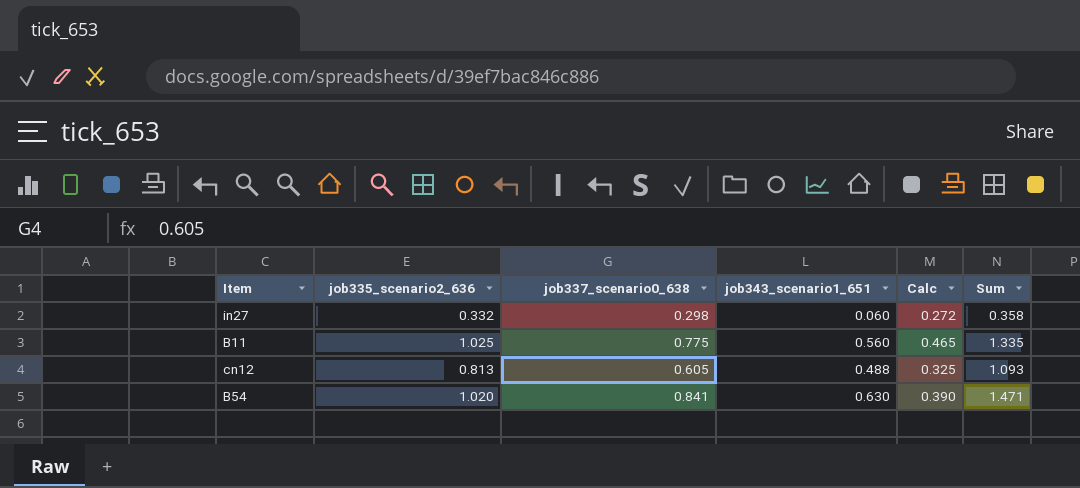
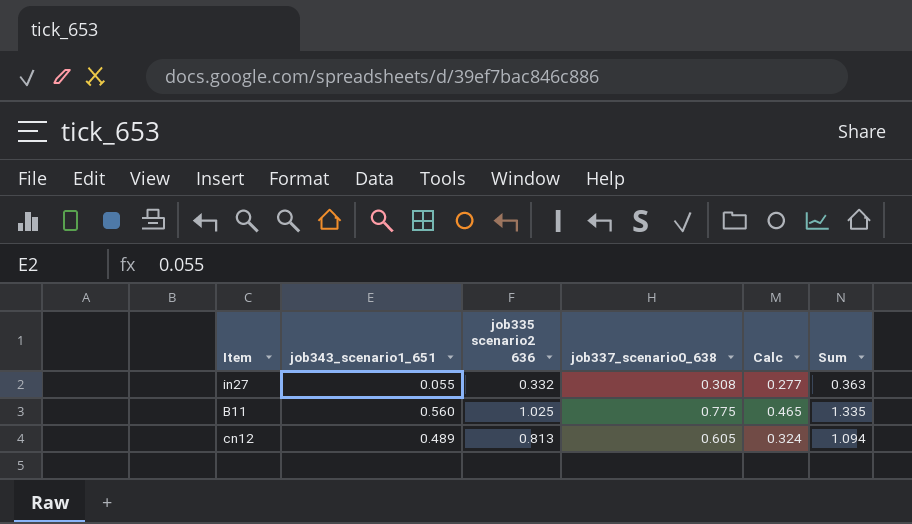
column job343_scenario1_651 | position: 4 -> 2
column name: job335_scenario2_636 -> job335 scenario2 636
row B54: 1.020 | 0.841 | 0.630 | 0.390 | 1.471 -> none
in27 | job343_scenario1_651: 0.060 -> 0.055
in27 | job337_scenario0_638: 0.298 -> 0.308
in27 | Calc: 0.272 -> 0.277
in27 | Sum: 0.358 -> 0.363
cn12 | job343_scenario1_651: 0.488 -> 0.489
cn12 | Calc: 0.325 -> 0.324
cn12 | Sum: 1.093 -> 1.094

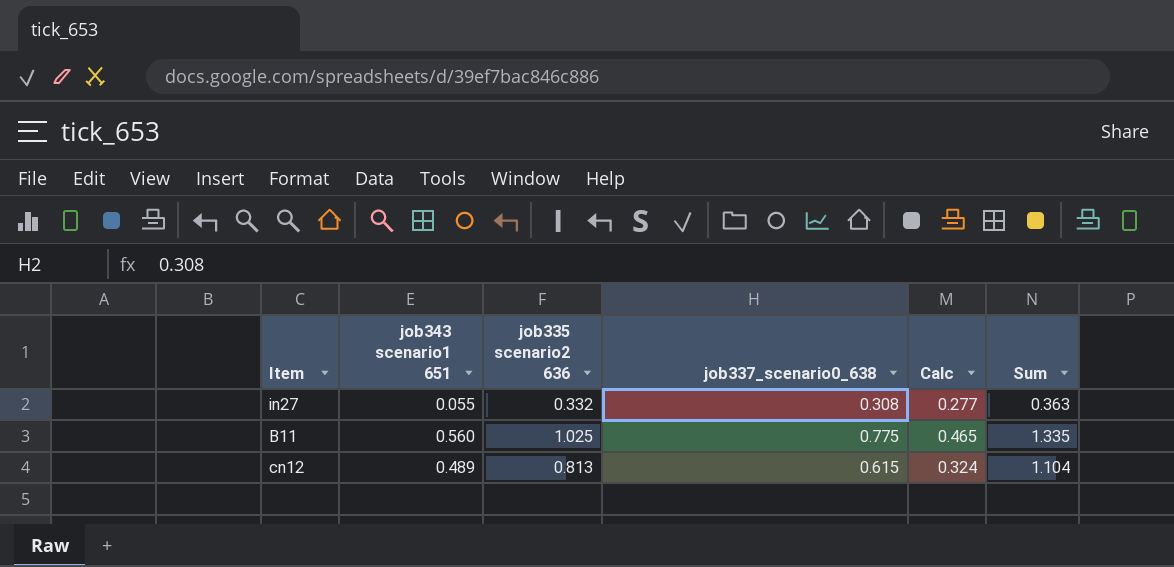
column name: job343_scenario1_651 -> job343 scenario1 651
cn12 | job337_scenario0_638: 0.605 -> 0.615
cn12 | Sum: 1.094 -> 1.104

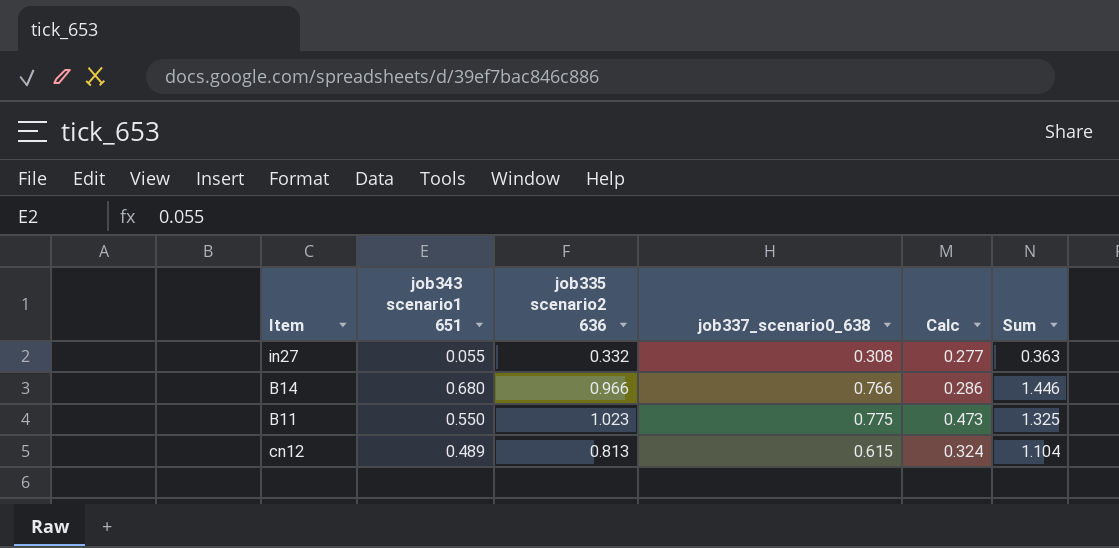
row B14: none -> 0.680 | 0.966 | 0.766 | 0.286 | 1.446
B11 | job343 scenario1 651: 0.560 -> 0.550
B11 | job335 scenario2 636: 1.025 -> 1.023
B11 | Calc: 0.465 -> 0.473
B11 | Sum: 1.335 -> 1.325

